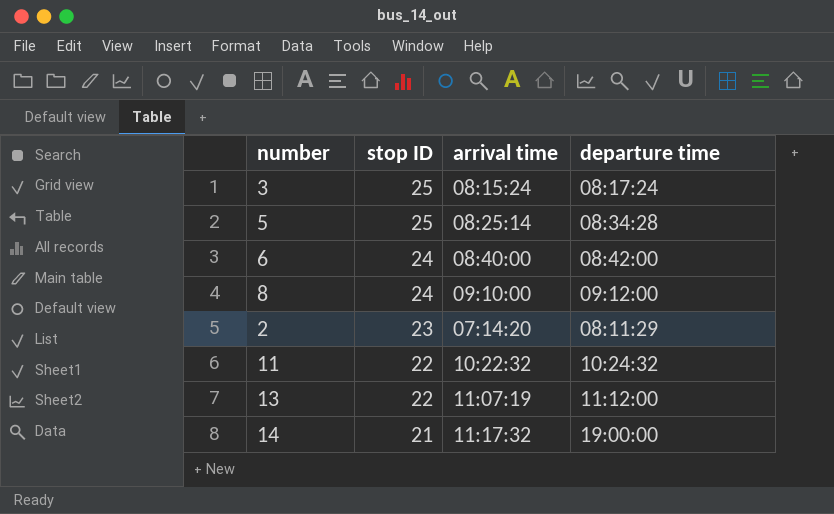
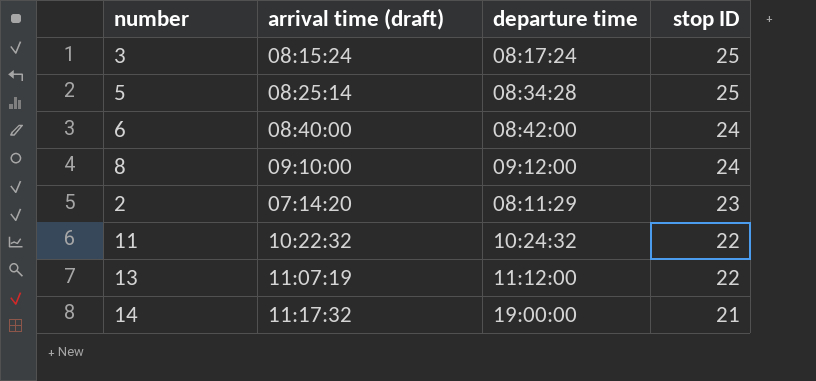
column name: arrival time -> arrival time (draft)
column stop ID | position: 2 -> 4

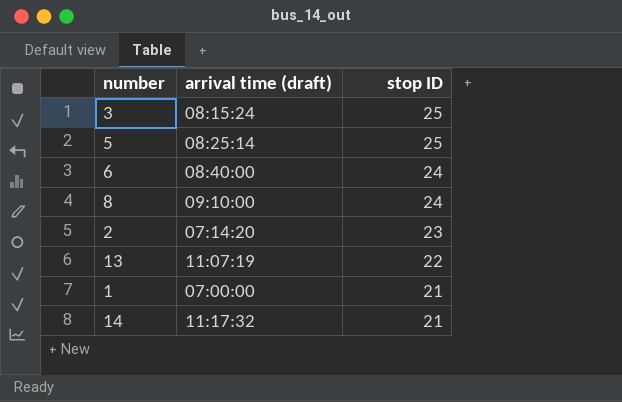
column departure time | position: 3 -> none
row 11: 10:22:32 | 10:24:32 | 22 -> none
row 1: none -> 07:00:00 | 21

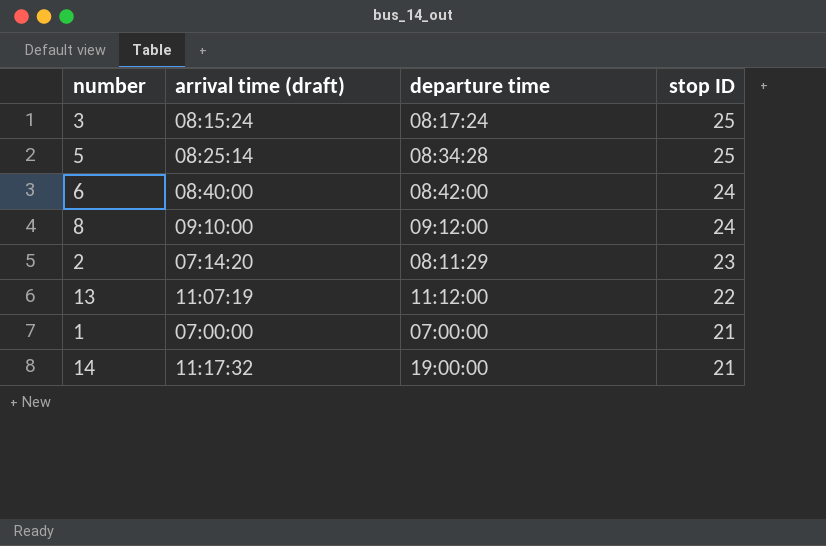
column departure time | position: none -> 3

